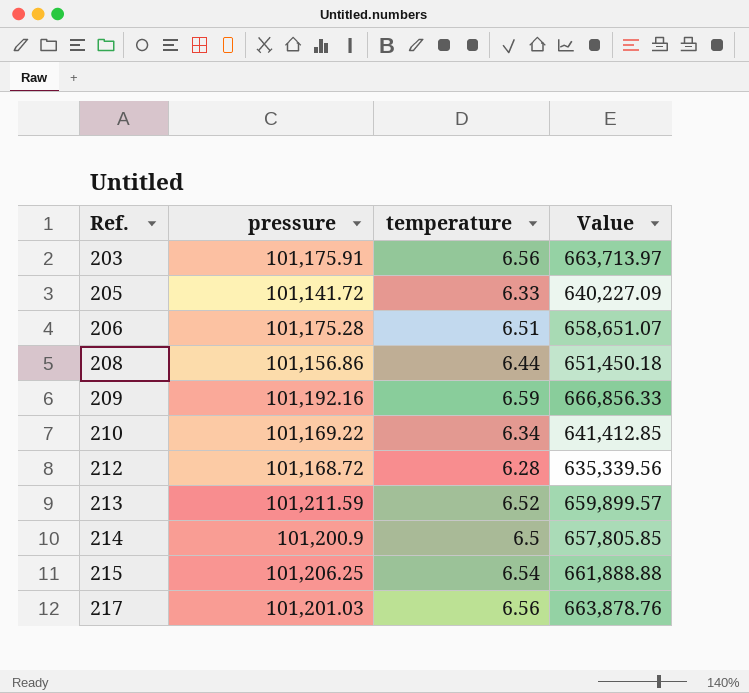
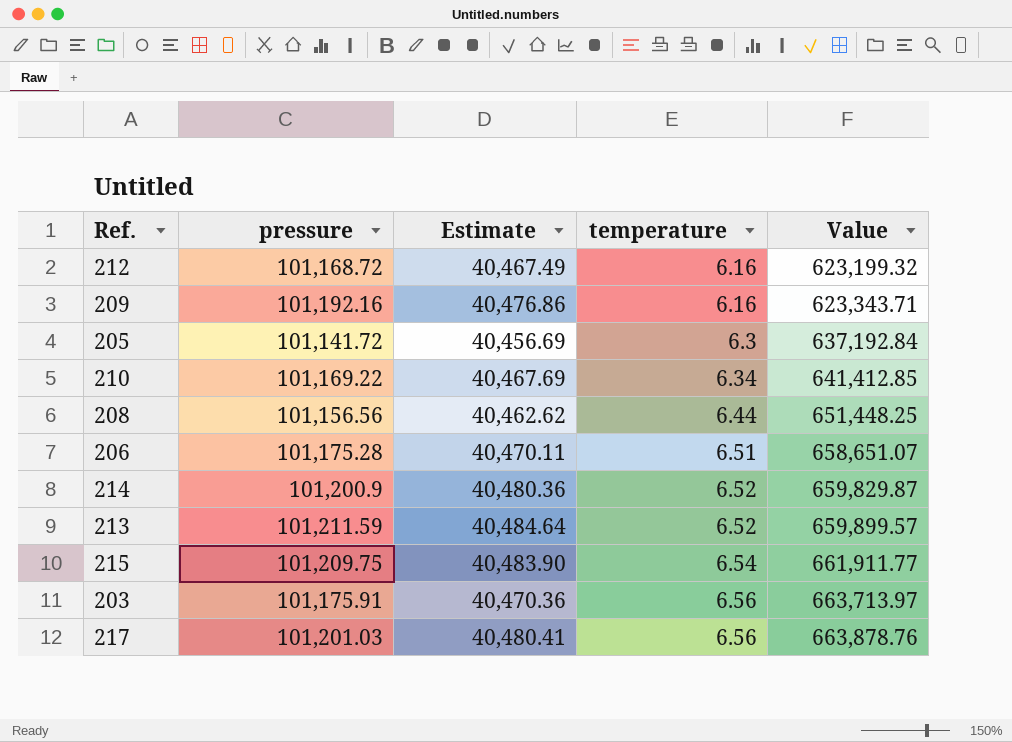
row order: Ref. ascending -> temperature ascending
column Estimate | formula: none -> [pressure] * 0.4
212 | temperature: 6.28 -> 6.16
212 | Value: 635,339.56 -> 623,199.32
209 | temperature: 6.59 -> 6.16
209 | Value: 666,856.33 -> 623,343.71
205 | temperature: 6.33 -> 6.3
205 | Value: 640,227.09 -> 637,192.84
208 | pressure: 101,156.86 -> 101,156.56
208 | Value: 651,450.18 -> 651,448.25
214 | temperature: 6.5 -> 6.52
214 | Value: 657,805.85 -> 659,829.87
215 | pressure: 101,206.25 -> 101,209.75
215 | Value: 661,888.88 -> 661,911.77

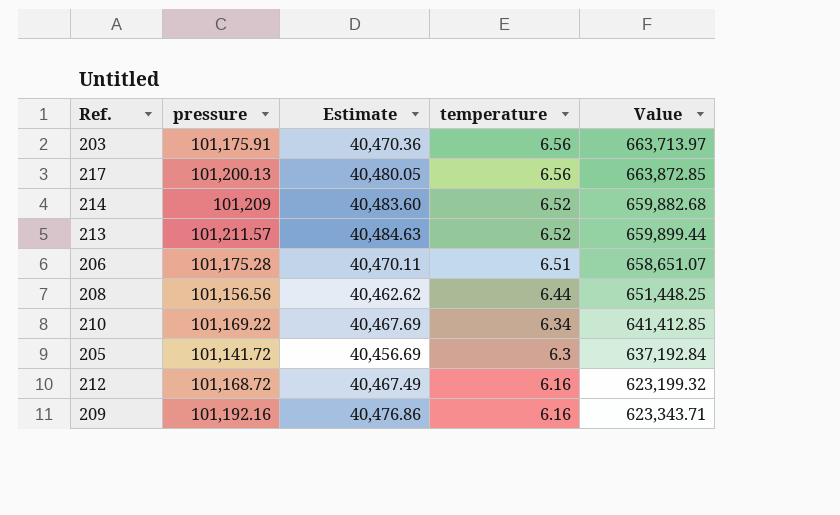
row order: temperature ascending -> temperature descending
row 215: 101,209.75 | 40,483.90 | 6.54 | 661,911.77 -> none
217 | pressure: 101,201.03 -> 101,200.13
217 | Estimate: 40,480.41 -> 40,480.05
217 | Value: 663,878.76 -> 663,872.85
214 | pressure: 101,200.9 -> 101,209
214 | Estimate: 40,480.36 -> 40,483.60
214 | Value: 659,829.87 -> 659,882.68
213 | pressure: 101,211.59 -> 101,211.57
213 | Estimate: 40,484.64 -> 40,484.63
213 | Value: 659,899.57 -> 659,899.44

